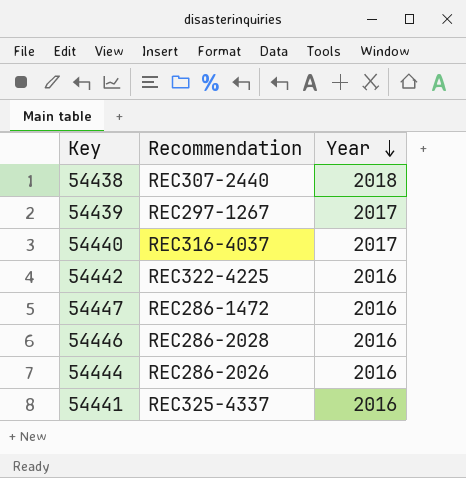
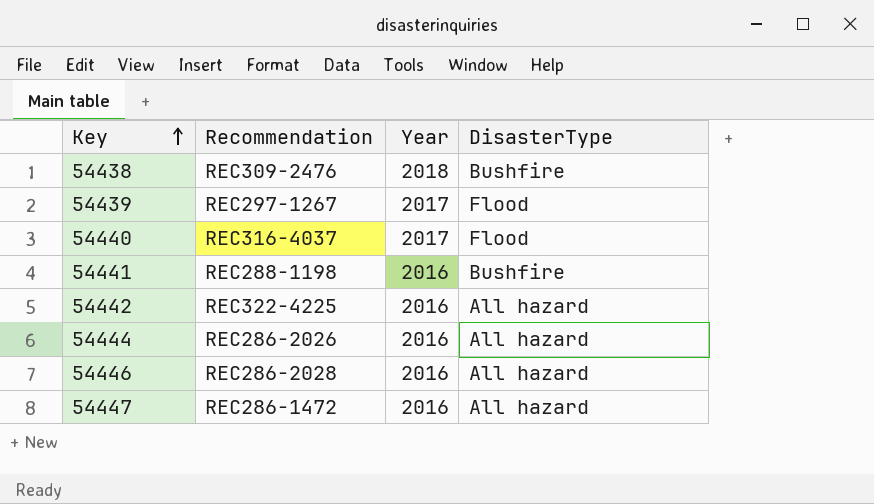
row order: Year descending -> Key ascending
column DisasterType | position: none -> 4
54438 | Recommendation: REC307-2440 -> REC309-2476
54441 | Recommendation: REC325-4337 -> REC288-1198

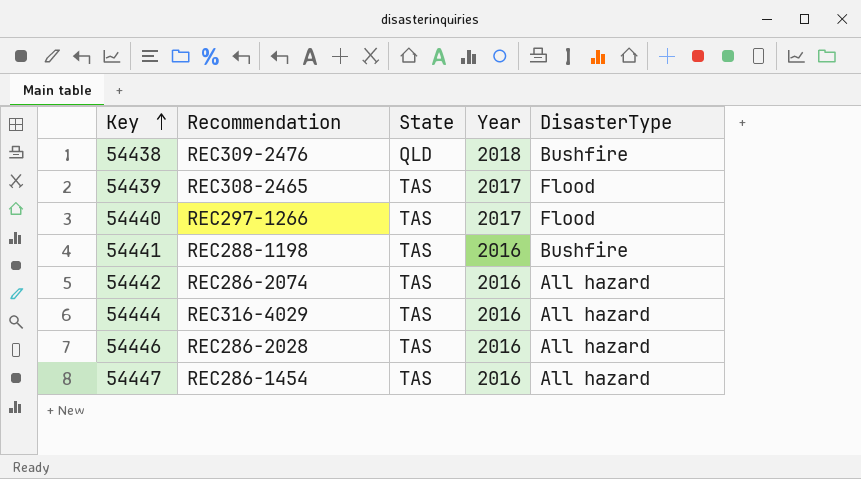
column State | position: none -> 3
54439 | Recommendation: REC297-1267 -> REC308-2465
54440 | Recommendation: REC316-4037 -> REC297-1266
54442 | Recommendation: REC322-4225 -> REC286-2074
54444 | Recommendation: REC286-2026 -> REC316-4029
54447 | Recommendation: REC286-1472 -> REC286-1454

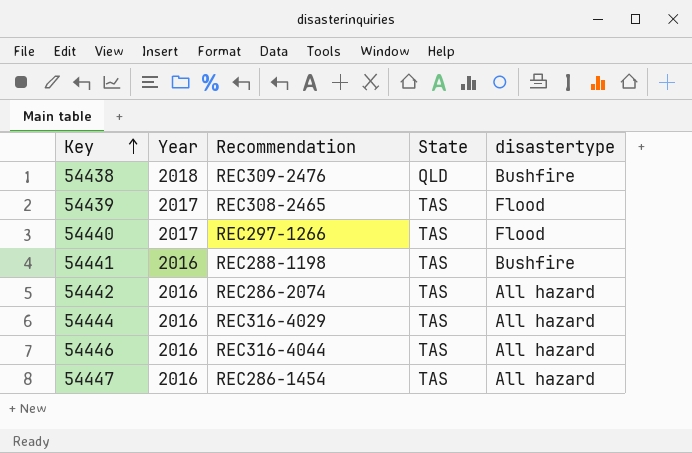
column Year | position: 4 -> 2
column name: DisasterType -> disastertype
54446 | Recommendation: REC286-2028 -> REC316-4044

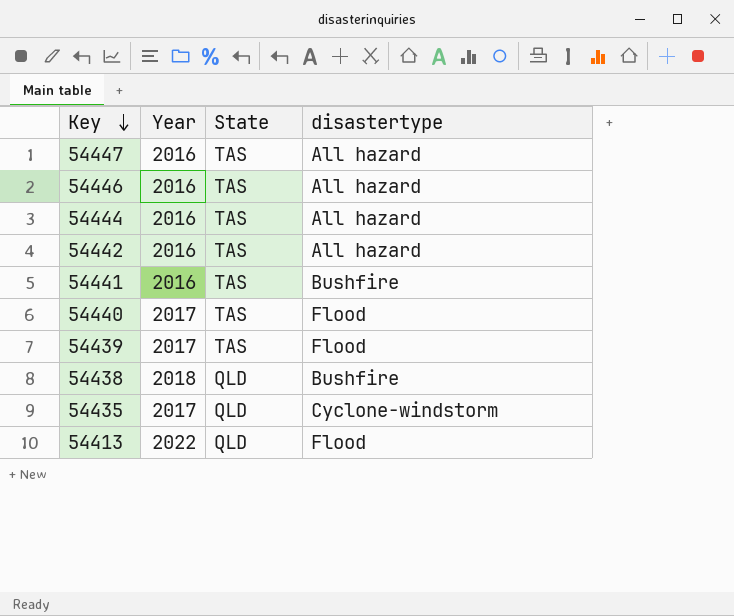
row order: Key ascending -> Key descending
column Recommendation | position: 3 -> none
row 54435: none -> 2017 | QLD | Cyclone-windstorm
row 54413: none -> 2022 | QLD | Flood

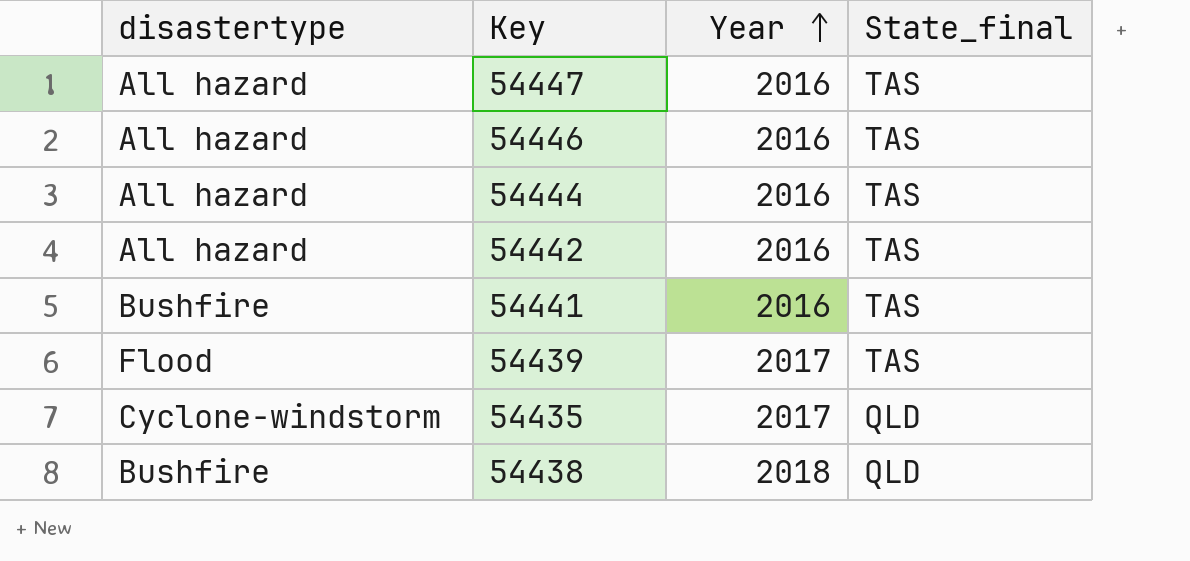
row order: Key descending -> Year ascending
column disastertype | position: 4 -> 1
column name: State -> State_final
row 54440: 2017 | TAS | Flood -> none
row 54413: 2022 | QLD | Flood -> none

